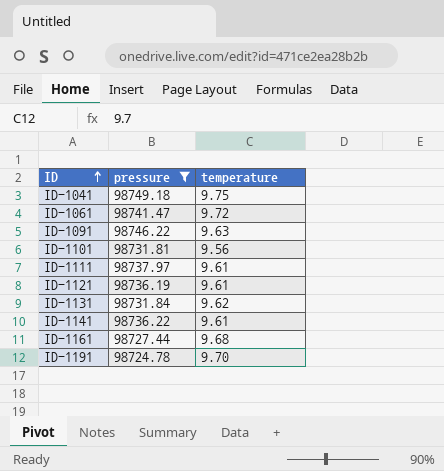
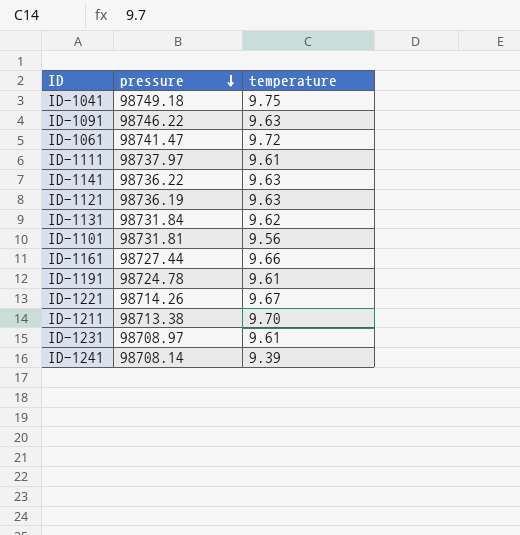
filter: pressure >= 98724.78 -> none
row order: ID ascending -> pressure descending
ID-1141 | temperature: 9.61 -> 9.63
ID-1121 | temperature: 9.61 -> 9.63
ID-1161 | temperature: 9.68 -> 9.66
ID-1191 | temperature: 9.70 -> 9.61

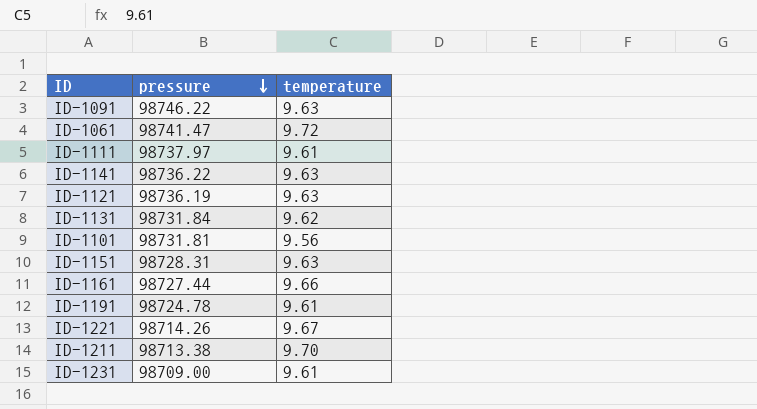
row ID-1041: 98749.18 | 9.75 -> none
row ID-1241: 98708.14 | 9.39 -> none
row ID-1151: none -> 98728.31 | 9.63
ID-1231 | pressure: 98708.97 -> 98709.00

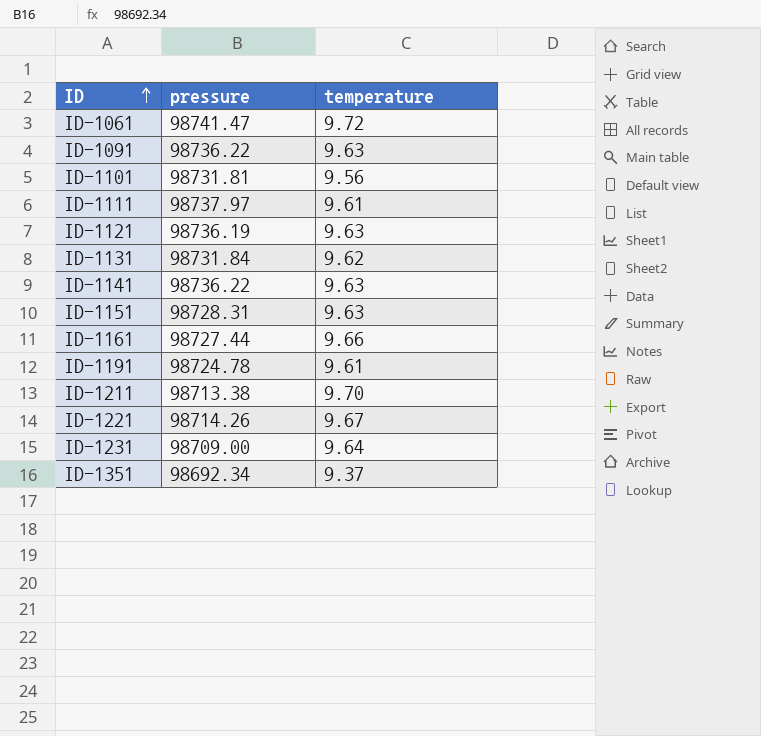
row order: pressure descending -> ID ascending
ID-1091 | pressure: 98746.22 -> 98736.22
ID-1231 | temperature: 9.61 -> 9.64
row ID-1351: none -> 98692.34 | 9.37

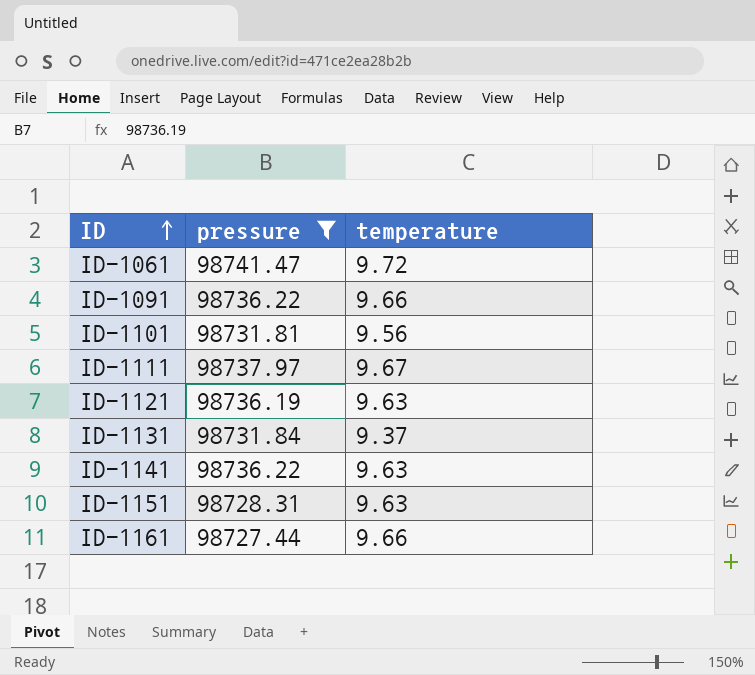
filter: none -> pressure >= 98727.44
ID-1091 | temperature: 9.63 -> 9.66
ID-1111 | temperature: 9.61 -> 9.67
ID-1131 | temperature: 9.62 -> 9.37

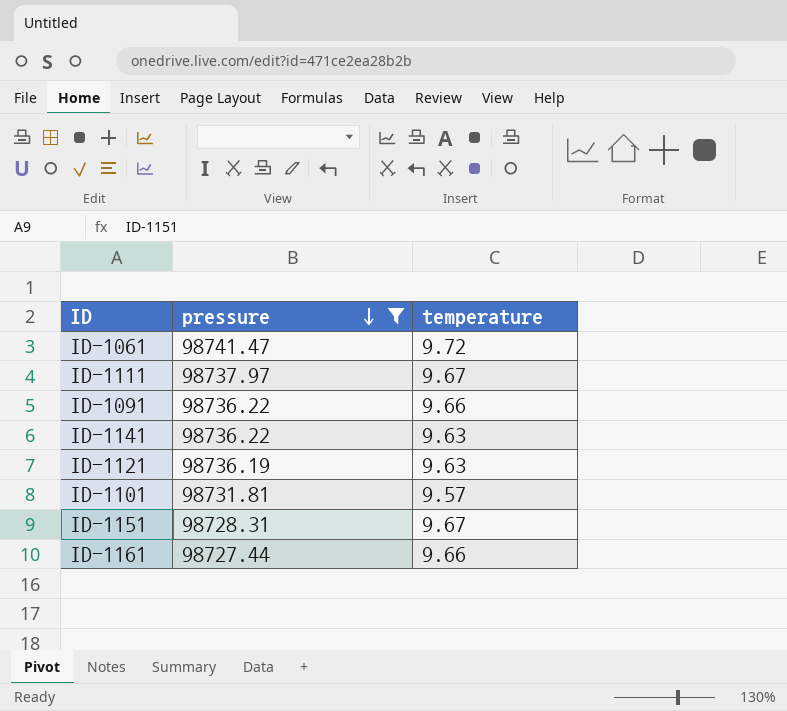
row order: ID ascending -> pressure descending
row ID-1131: 98731.84 | 9.37 -> none
ID-1101 | temperature: 9.56 -> 9.57
ID-1151 | temperature: 9.63 -> 9.67

